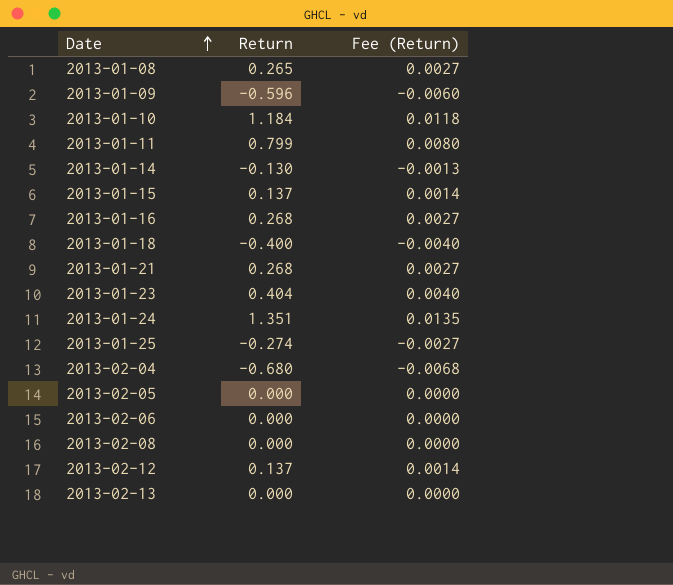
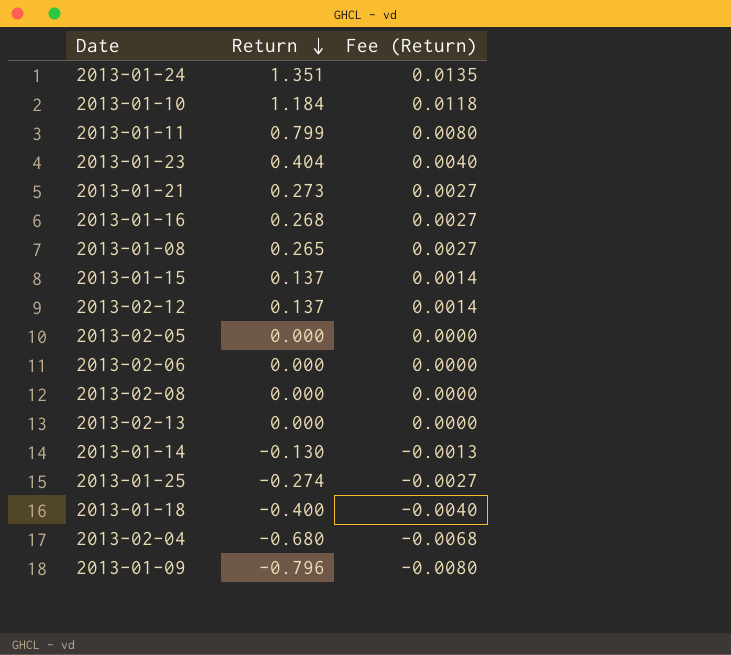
row order: Date ascending -> Return descending
2013-01-21 | Return: 0.268 -> 0.273
2013-01-09 | Return: -0.596 -> -0.796
2013-01-09 | Fee (Return): -0.0060 -> -0.0080

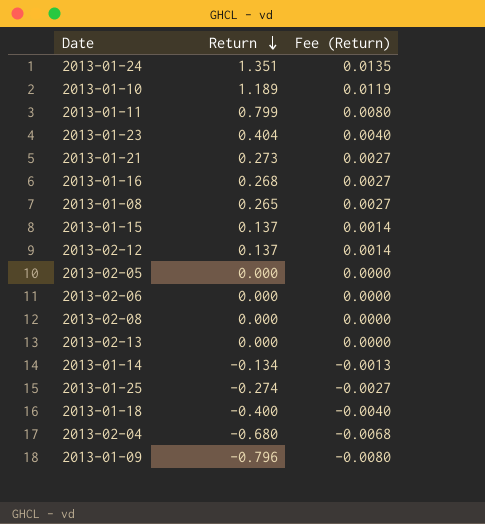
2013-01-10 | Return: 1.184 -> 1.189
2013-01-10 | Fee (Return): 0.0118 -> 0.0119
2013-01-14 | Return: -0.130 -> -0.134

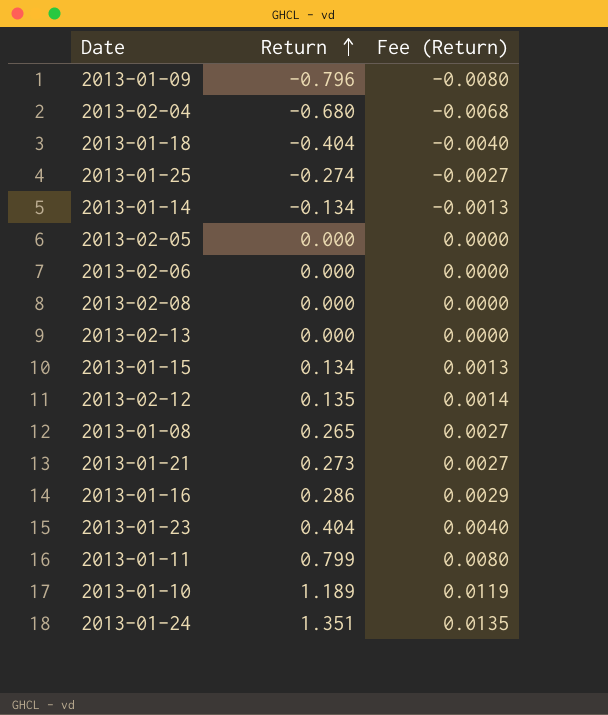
row order: Return descending -> Return ascending
2013-01-18 | Return: -0.400 -> -0.404
2013-01-15 | Return: 0.137 -> 0.134
2013-01-15 | Fee (Return): 0.0014 -> 0.0013
2013-02-12 | Return: 0.137 -> 0.135
2013-01-16 | Return: 0.268 -> 0.286
2013-01-16 | Fee (Return): 0.0027 -> 0.0029

